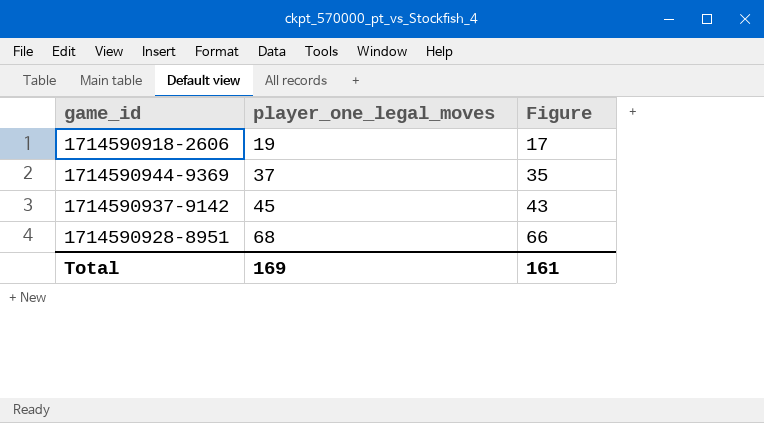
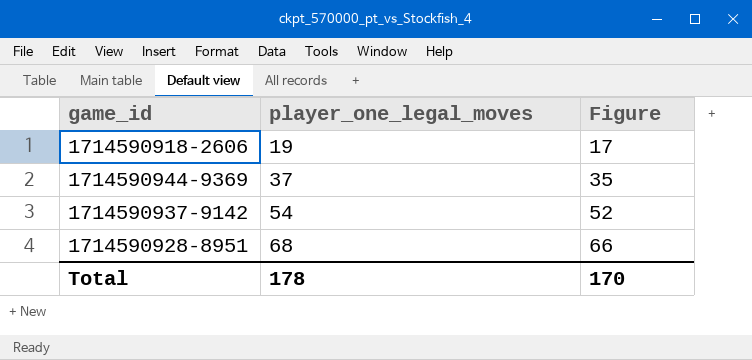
1714590937-9142 | player_one_legal_moves: 45 -> 54
1714590937-9142 | Figure: 43 -> 52
Total | player_one_legal_moves: 169 -> 178
Total | Figure: 161 -> 170

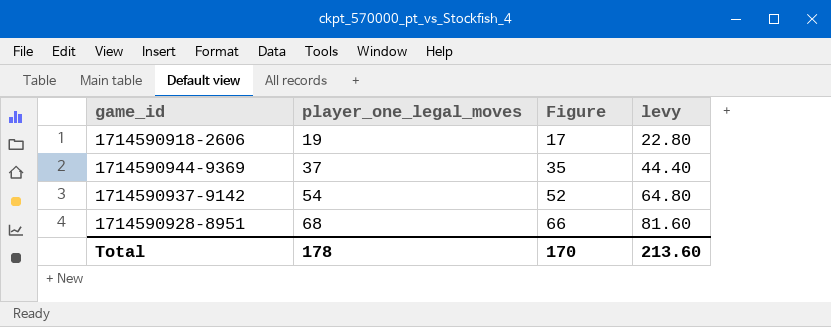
column levy | formula: none -> [player_one_legal_moves] * 1.2

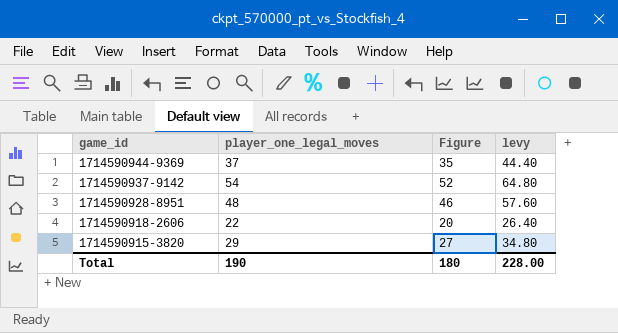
row order: player_one_legal_moves ascending -> game_id descending
1714590928-8951 | player_one_legal_moves: 68 -> 48
1714590928-8951 | Figure: 66 -> 46
1714590928-8951 | levy: 81.60 -> 57.60
1714590918-2606 | player_one_legal_moves: 19 -> 22
1714590918-2606 | Figure: 17 -> 20
1714590918-2606 | levy: 22.80 -> 26.40
row 1714590915-3820: none -> 29 | 27 | 34.80
Total | player_one_legal_moves: 178 -> 190
Total | Figure: 170 -> 180
Total | levy: 213.60 -> 228.00

